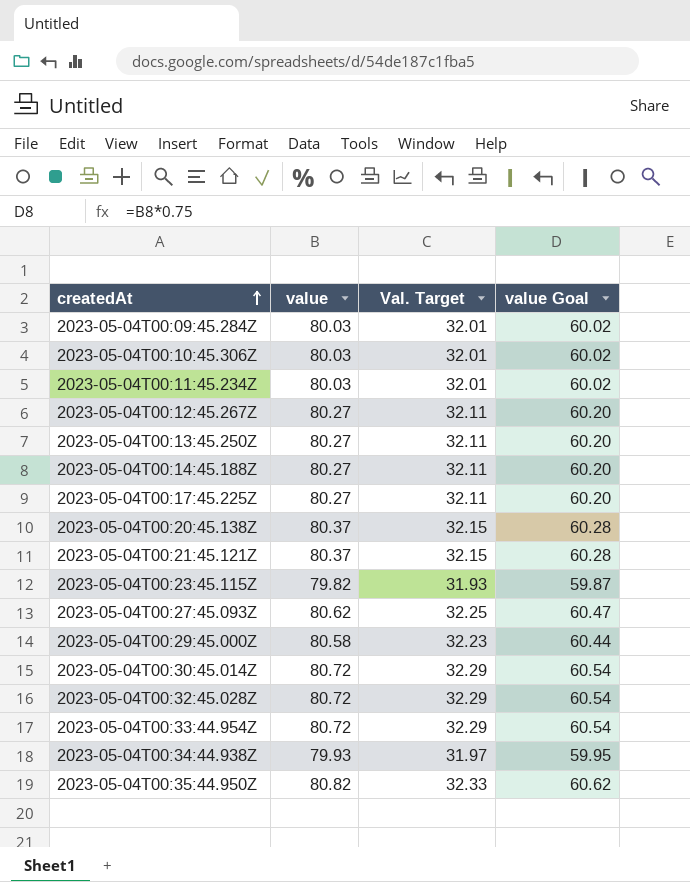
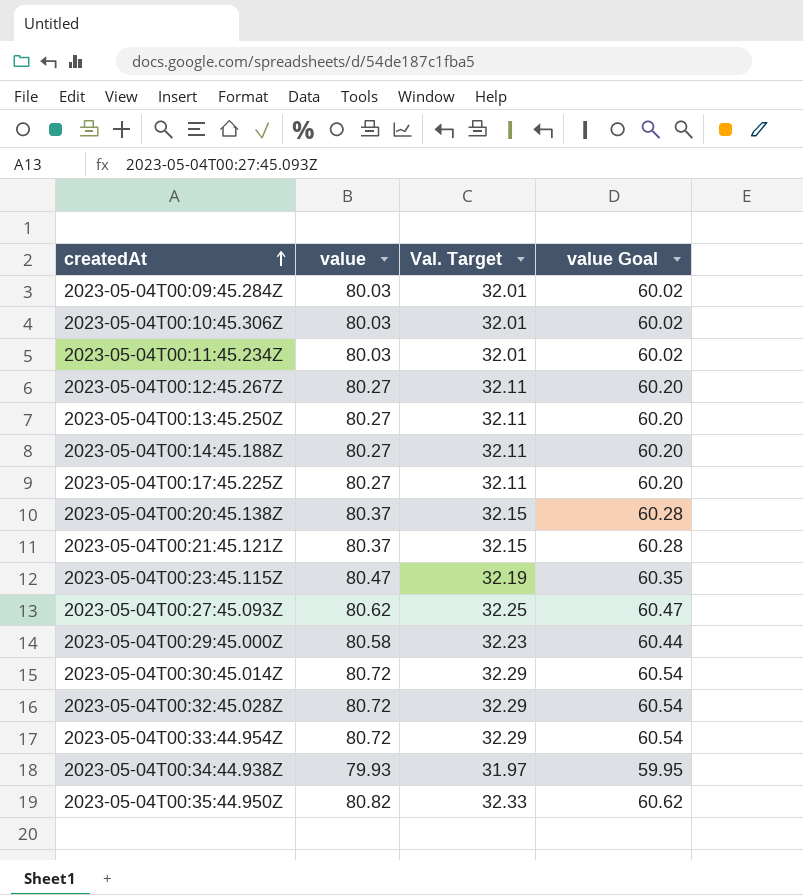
2023-05-04T00:23:45.115Z | value: 79.82 -> 80.47
2023-05-04T00:23:45.115Z | Val. Target: 31.93 -> 32.19
2023-05-04T00:23:45.115Z | value Goal: 59.87 -> 60.35

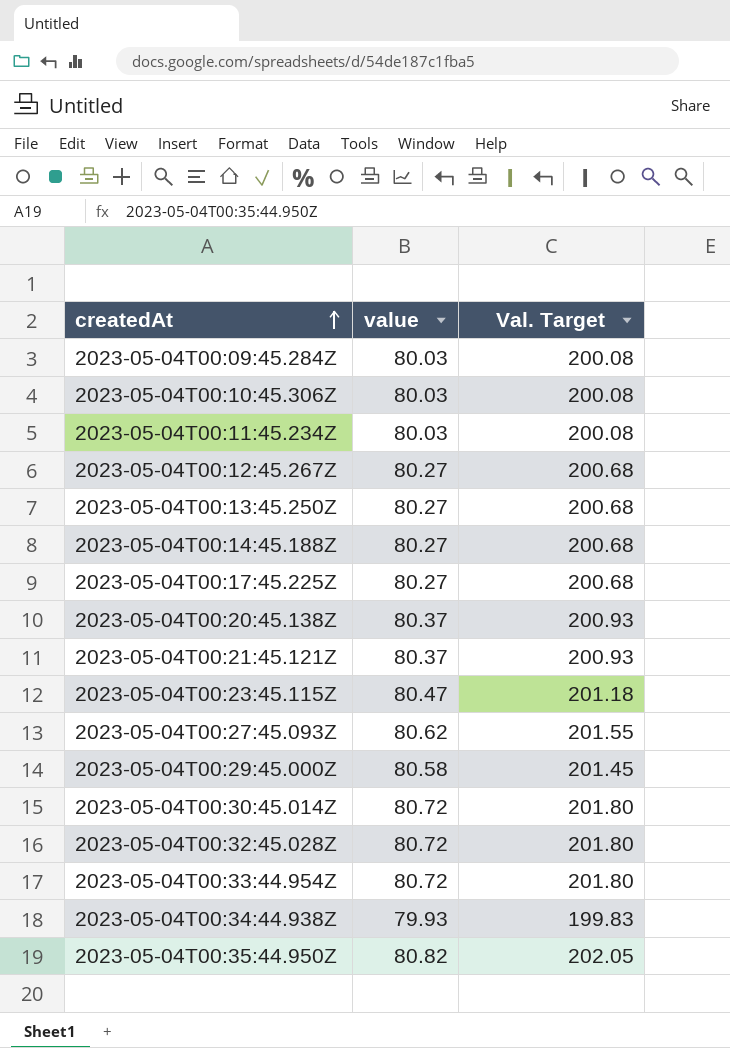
column value Goal | formula: [value] * 0.75 -> none
column Val. Target | formula: [value] * 0.4 -> [value] * 2.5

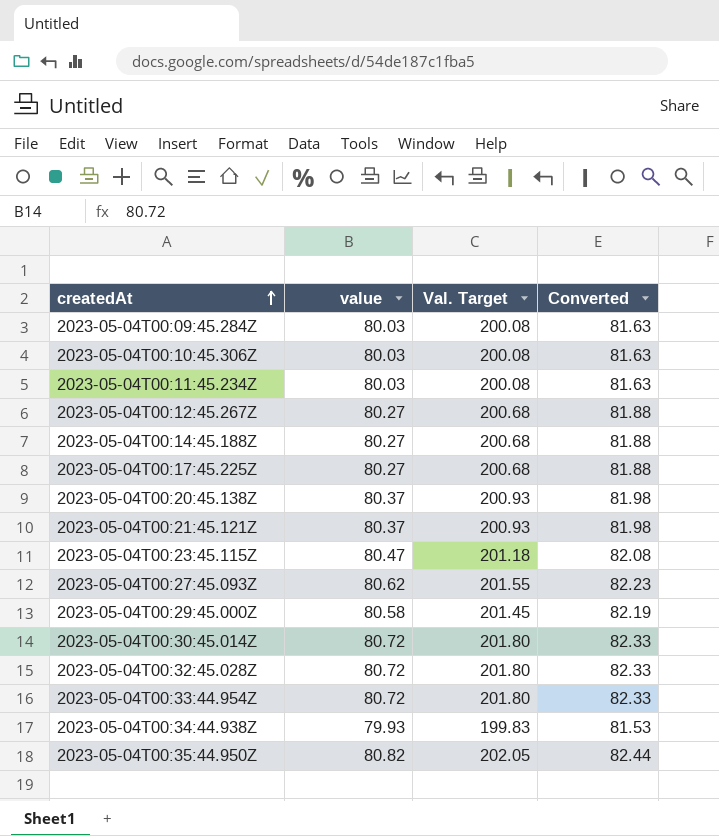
column Converted | formula: none -> [value] * 1.02
row 2023-05-04T00:13:45.250Z: 80.27 | 200.68 -> none

